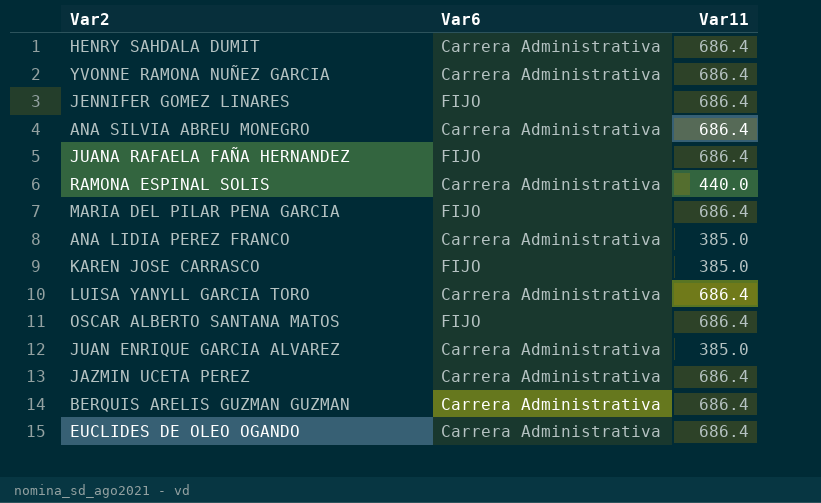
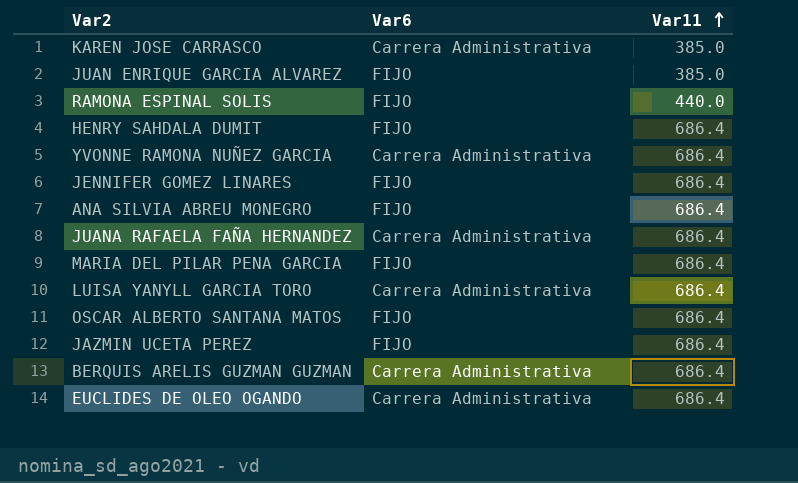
row order: none -> Var11 ascending
row ANA LIDIA PEREZ FRANCO: Carrera Administrativa | 385.0 -> none
KAREN JOSE CARRASCO | Var6: FIJO -> Carrera Administrativa
JUAN ENRIQUE GARCIA ALVAREZ | Var6: Carrera Administrativa -> FIJO
RAMONA ESPINAL SOLIS | Var6: Carrera Administrativa -> FIJO
HENRY SAHDALA DUMIT | Var6: Carrera Administrativa -> FIJO
ANA SILVIA ABREU MONEGRO | Var6: Carrera Administrativa -> FIJO
JUANA RAFAELA FAÑA HERNANDEZ | Var6: FIJO -> Carrera Administrativa
JAZMIN UCETA PEREZ | Var6: Carrera Administrativa -> FIJO

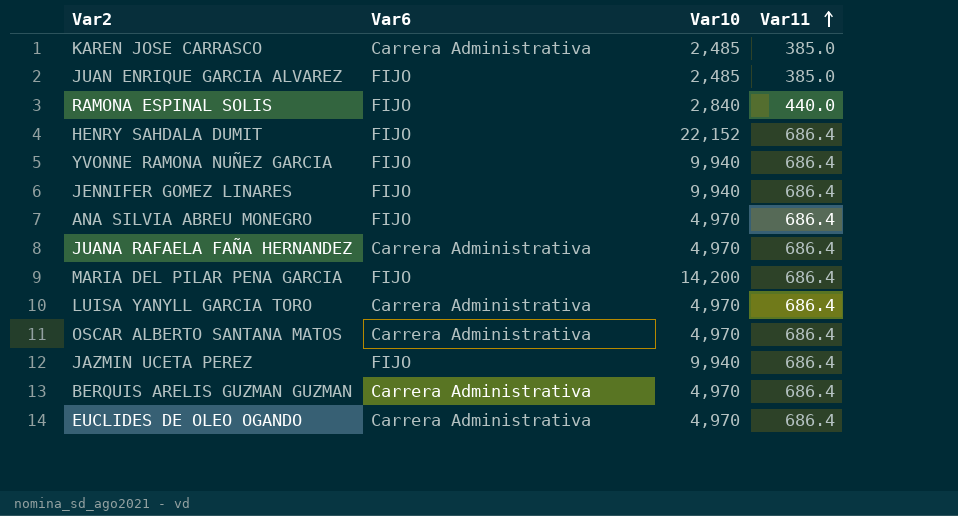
column Var10 | position: none -> 3
YVONNE RAMONA NUÑEZ GARCIA | Var6: Carrera Administrativa -> FIJO
OSCAR ALBERTO SANTANA MATOS | Var6: FIJO -> Carrera Administrativa

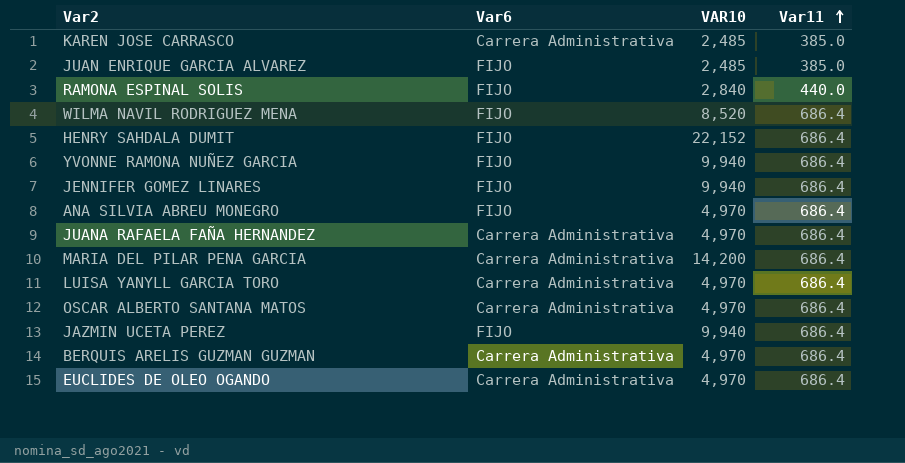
column name: Var10 -> VAR10
row WILMA NAVIL RODRIGUEZ MENA: none -> FIJO | 8,520 | 686.4
MARIA DEL PILAR PENA GARCIA | Var6: FIJO -> Carrera Administrativa

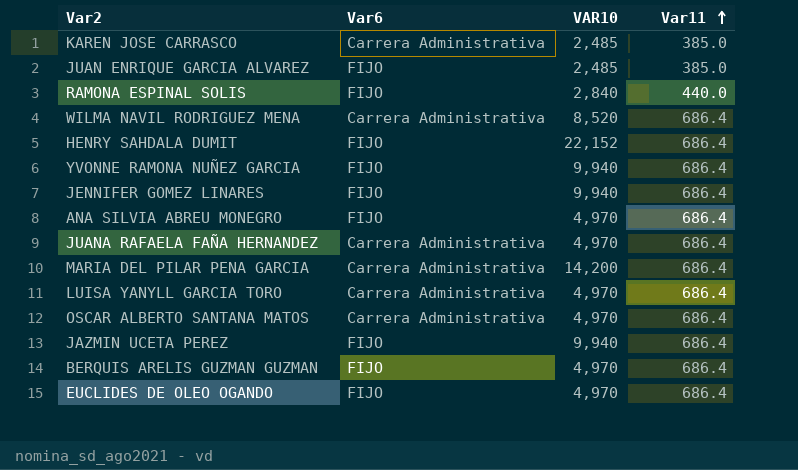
WILMA NAVIL RODRIGUEZ MENA | Var6: FIJO -> Carrera Administrativa
BERQUIS ARELIS GUZMAN GUZMAN | Var6: Carrera Administrativa -> FIJO
EUCLIDES DE OLEO OGANDO | Var6: Carrera Administrativa -> FIJO

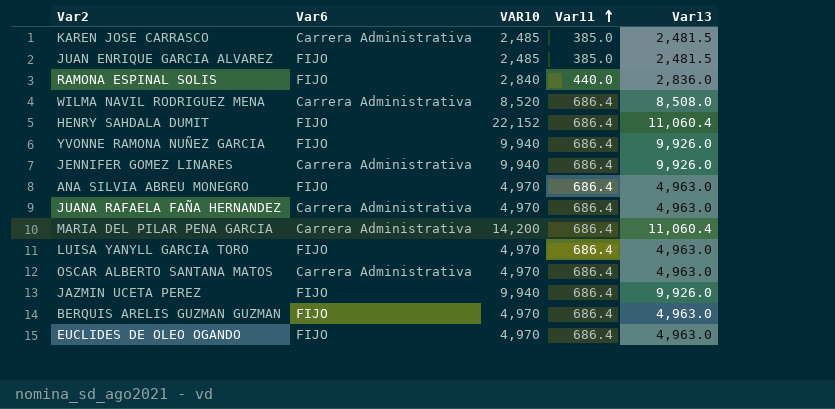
column Var13 | position: none -> 5
JENNIFER GOMEZ LINARES | Var6: FIJO -> Carrera Administrativa
LUISA YANYLL GARCIA TORO | Var6: Carrera Administrativa -> FIJO

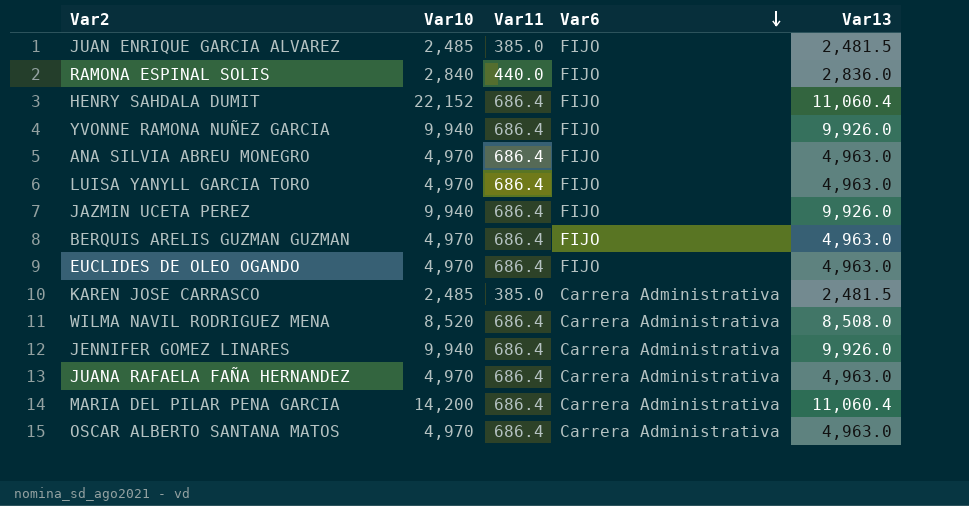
row order: Var11 ascending -> Var6 descending
column name: VAR10 -> Var10
column Var6 | position: 2 -> 4

